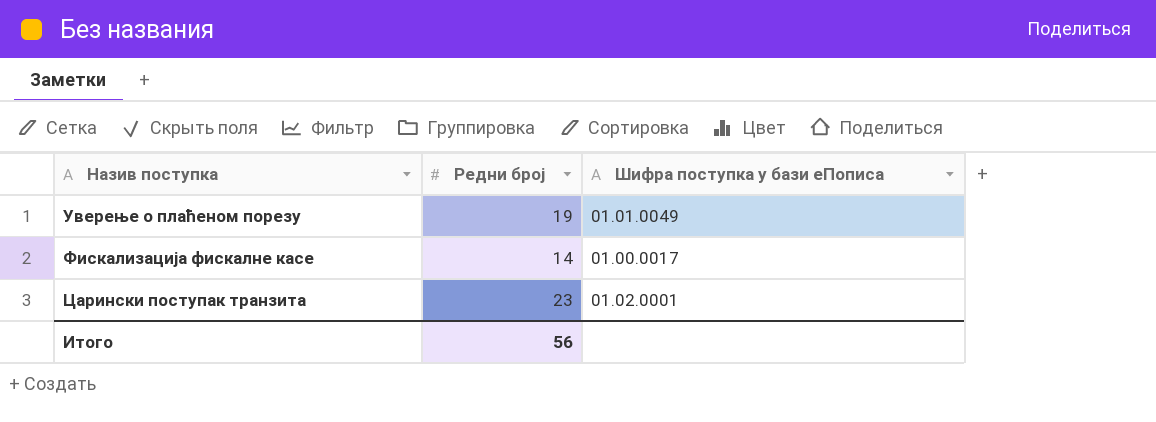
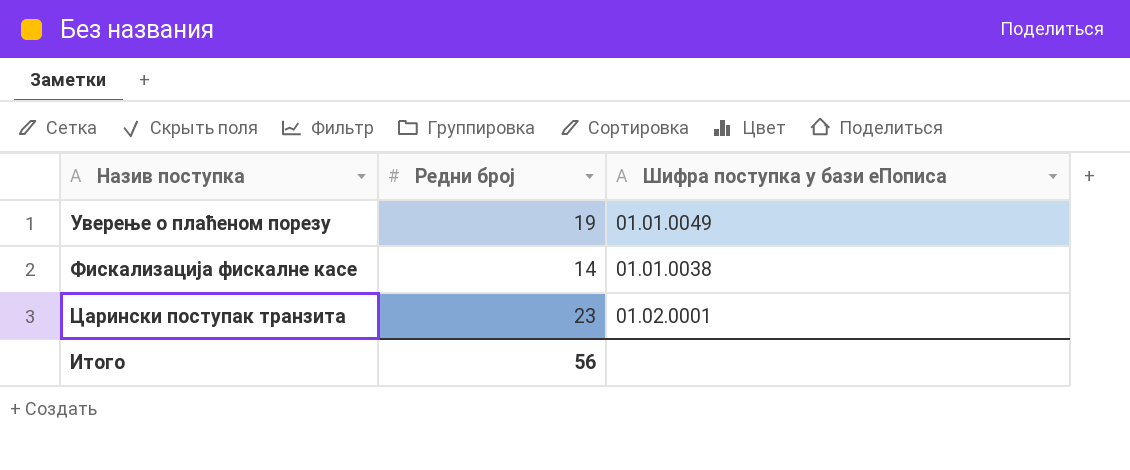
Фискализација фискалне касе | Шифра поступка у бази еПописа: 01.00.0017 -> 01.01.0038

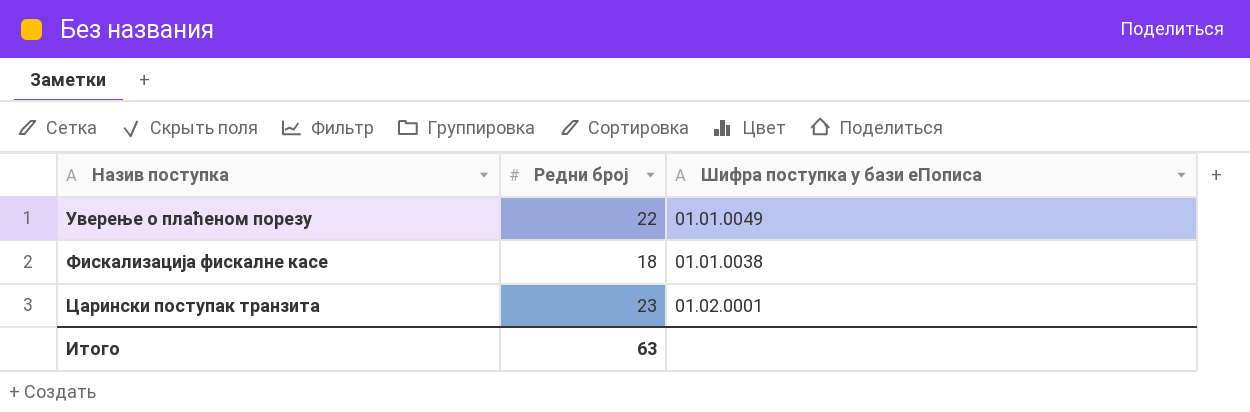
Уверење о плаћеном порезу | Редни број: 19 -> 22
Фискализација фискалне касе | Редни број: 14 -> 18
Итого | Редни број: 56 -> 63

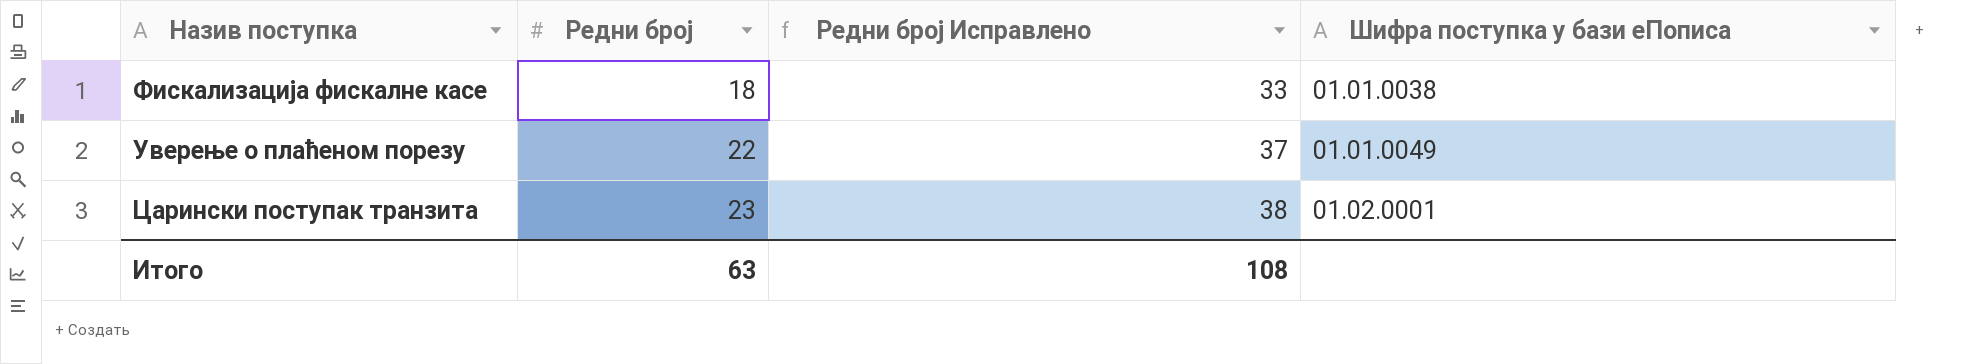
row order: Назив поступка ascending -> Редни број ascending
column Редни број Исправлено | formula: none -> [Редни број] + 15

